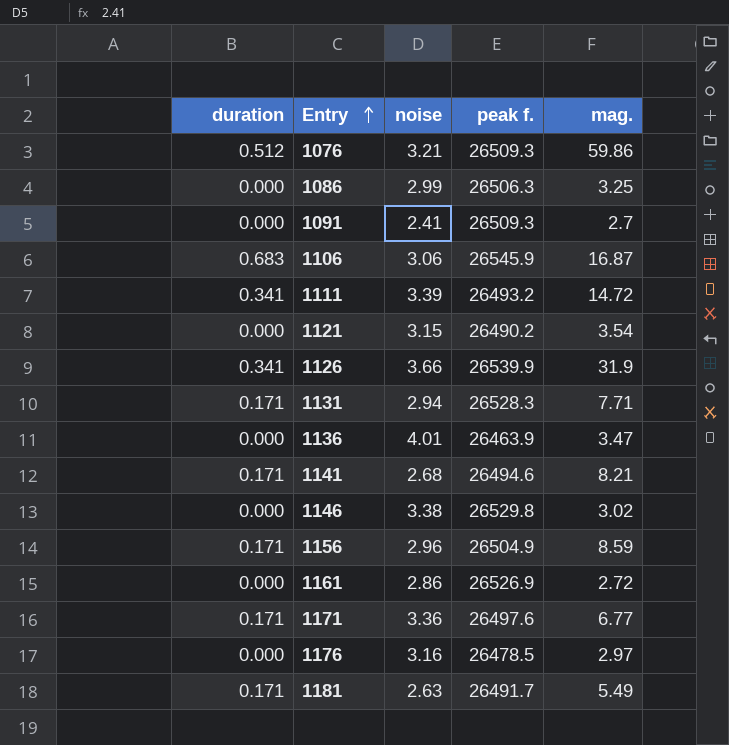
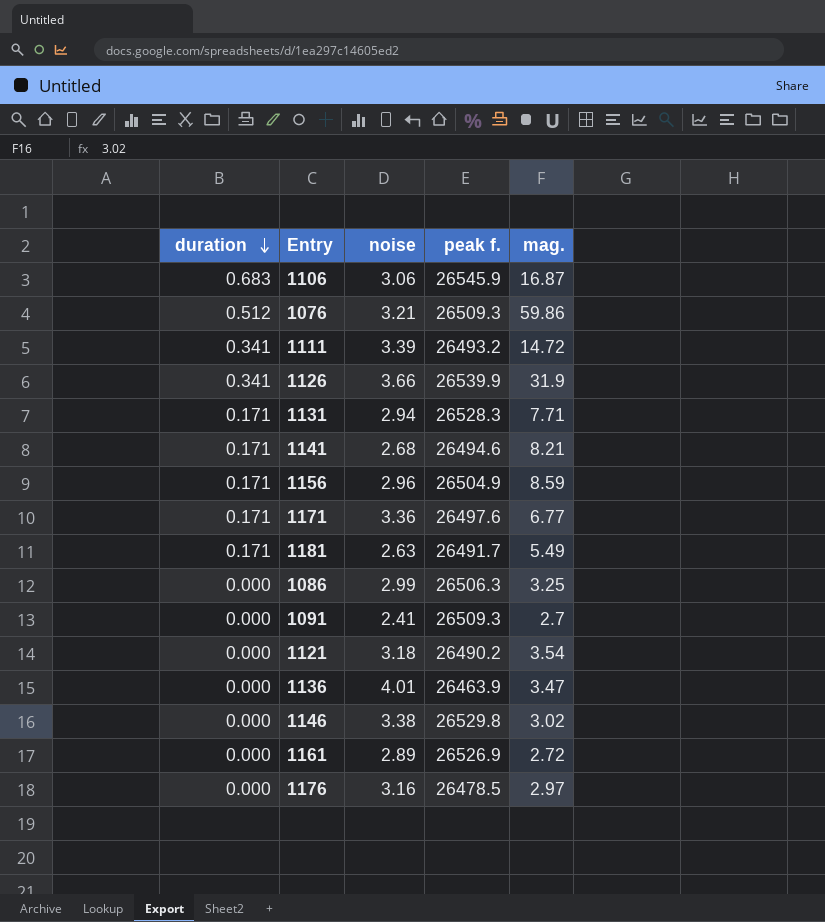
row order: Entry ascending -> duration descending
1121 | noise: 3.15 -> 3.18
1161 | noise: 2.86 -> 2.89

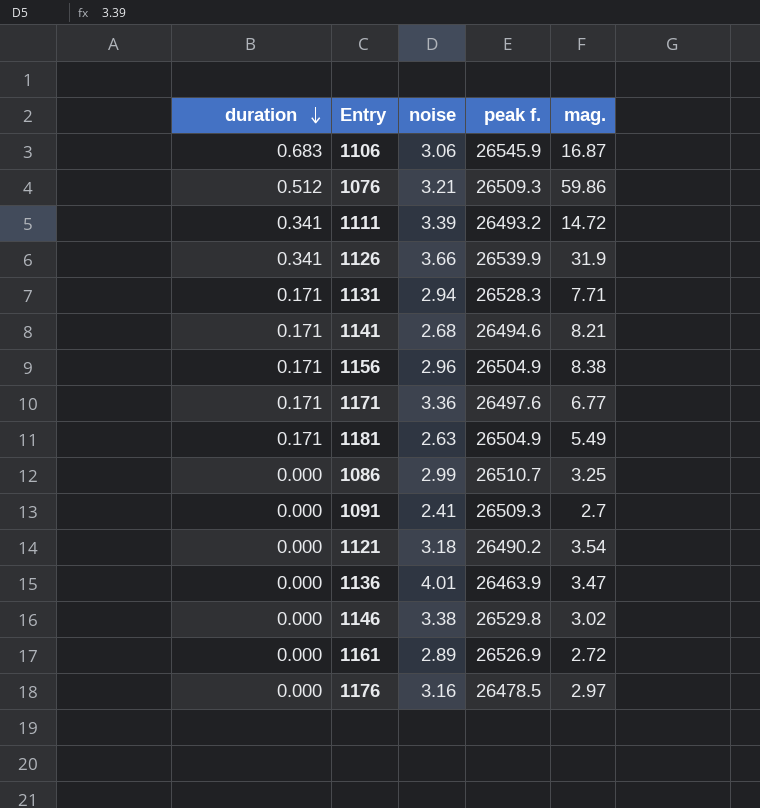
1156 | mag.: 8.59 -> 8.38
1181 | peak f.: 26491.7 -> 26504.9
1086 | peak f.: 26506.3 -> 26510.7

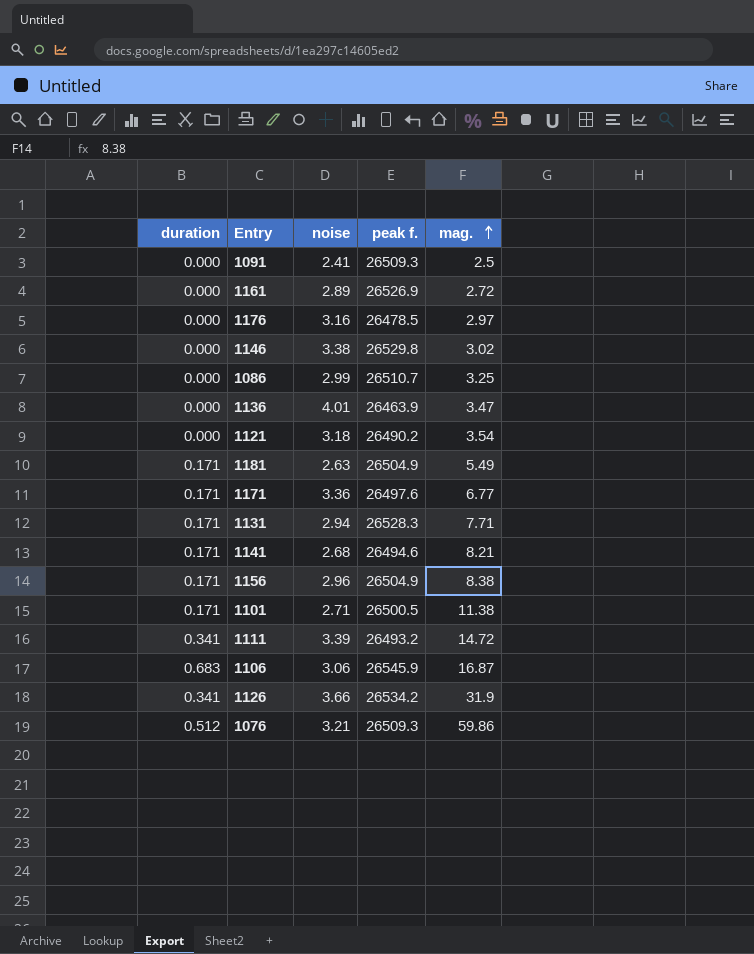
row order: duration descending -> mag. ascending
1091 | mag.: 2.7 -> 2.5
row 1101: none -> 0.171 | 2.71 | 26500.5 | 11.38
1126 | peak f.: 26539.9 -> 26534.2

